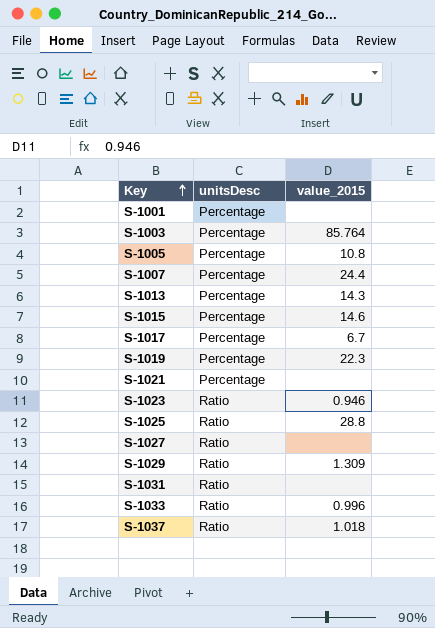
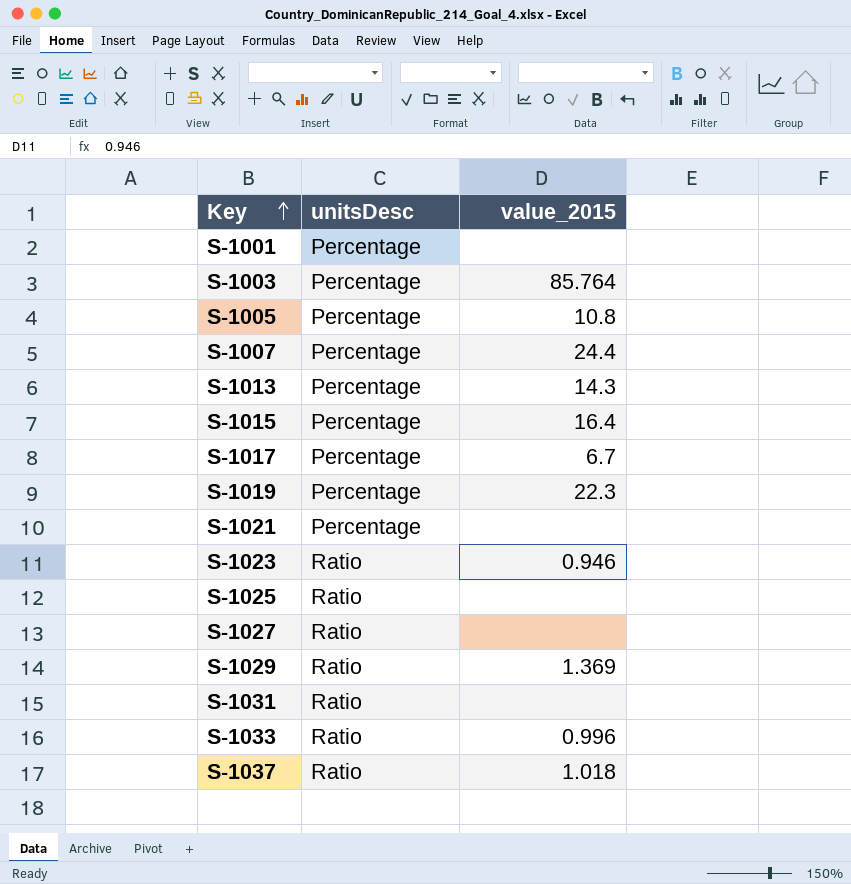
S-1015 | value_2015: 14.6 -> 16.4
S-1025 | value_2015: 28.8 -> none
S-1029 | value_2015: 1.309 -> 1.369

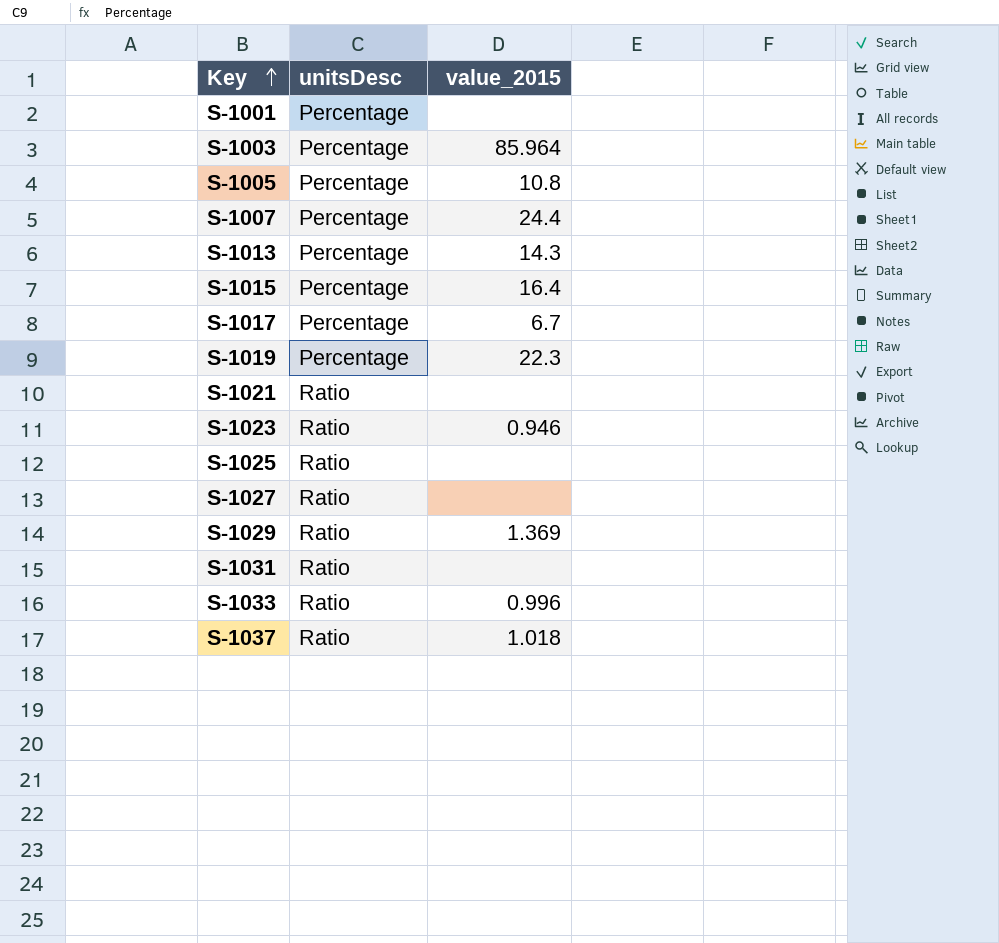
S-1003 | value_2015: 85.764 -> 85.964
S-1021 | unitsDesc: Percentage -> Ratio

